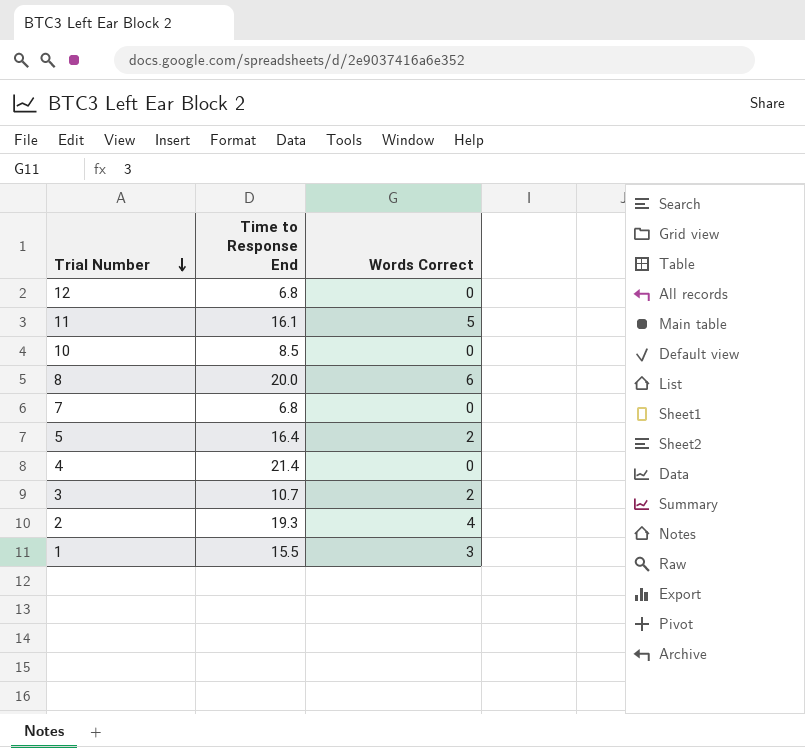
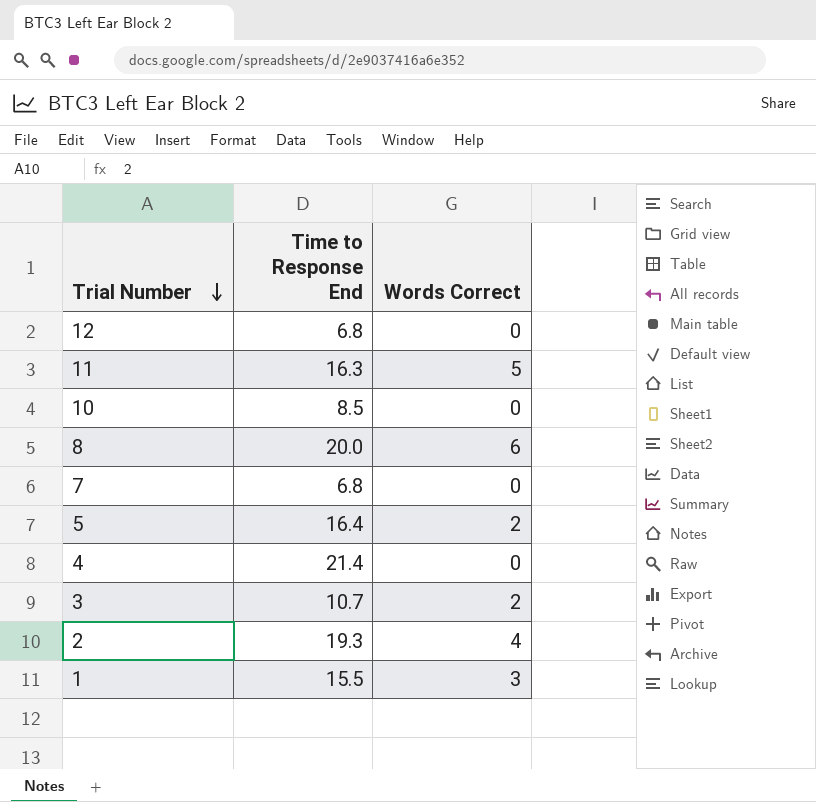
11 | Time to Response End: 16.1 -> 16.3

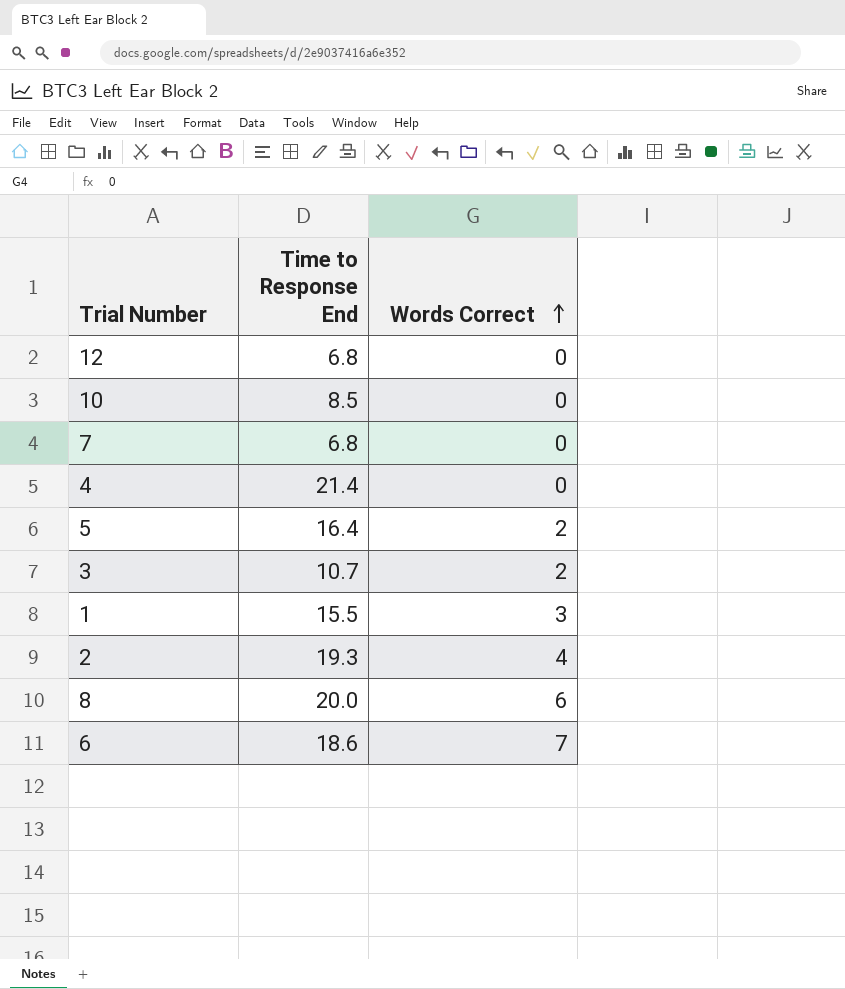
row order: Trial Number descending -> Words Correct ascending
row 11: 16.3 | 5 -> none
row 6: none -> 18.6 | 7

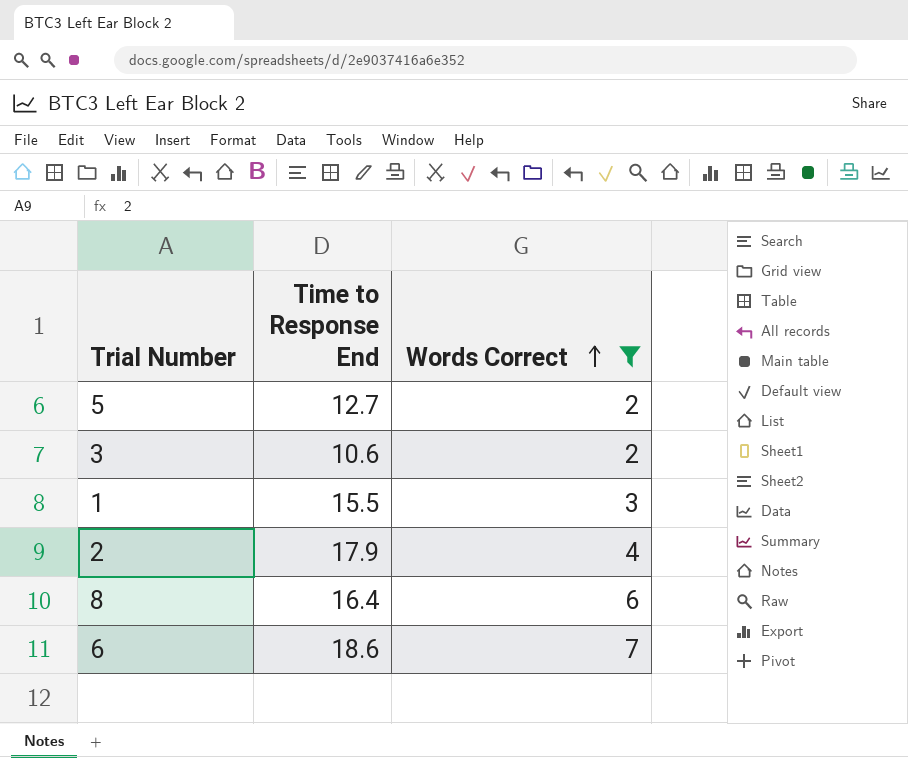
filter: none -> Words Correct != 0
5 | Time to Response End: 16.4 -> 12.7
3 | Time to Response End: 10.7 -> 10.6
2 | Time to Response End: 19.3 -> 17.9
8 | Time to Response End: 20.0 -> 16.4

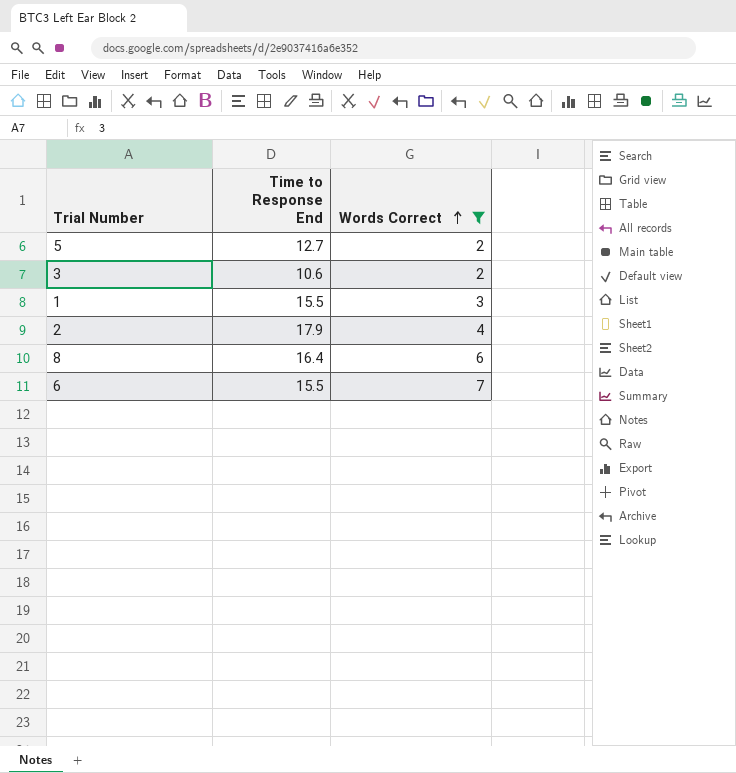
6 | Time to Response End: 18.6 -> 15.5

